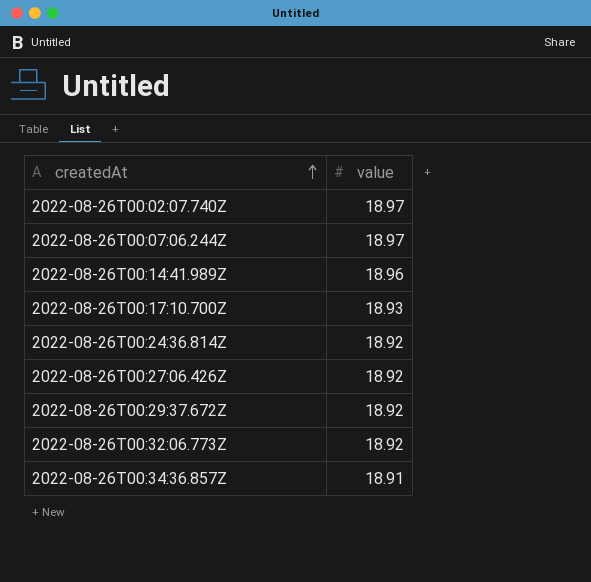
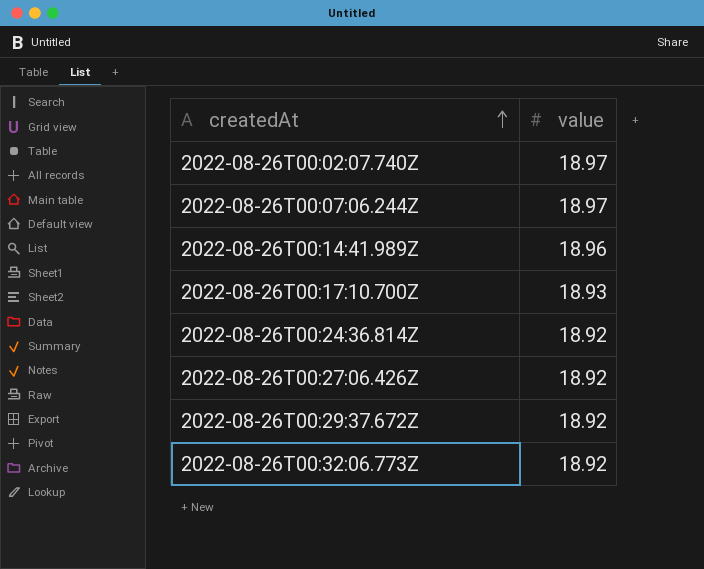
row 2022-08-26T00:34:36.857Z: 18.91 -> none

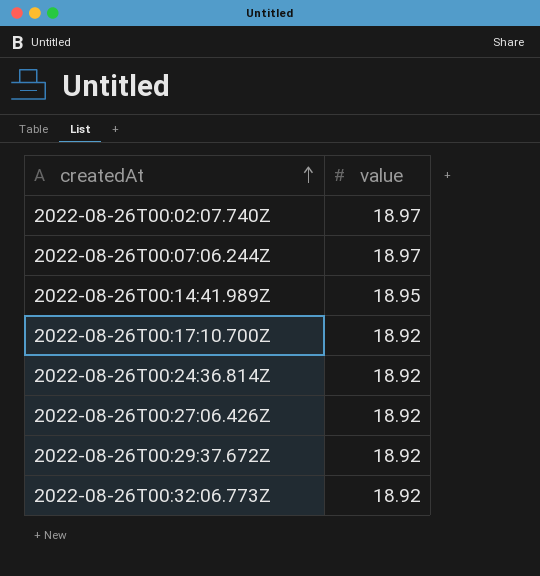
2022-08-26T00:14:41.989Z | value: 18.96 -> 18.95
2022-08-26T00:17:10.700Z | value: 18.93 -> 18.92

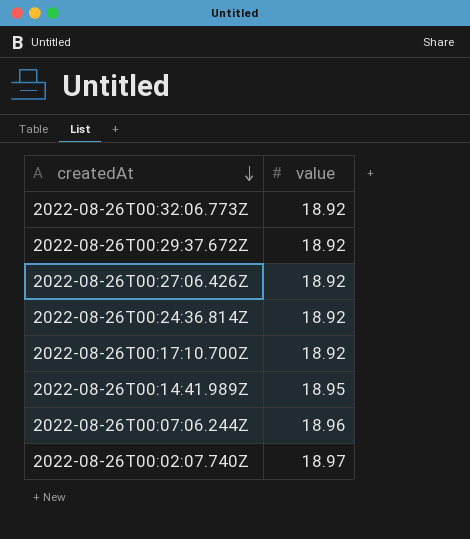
row order: createdAt ascending -> createdAt descending
2022-08-26T00:07:06.244Z | value: 18.97 -> 18.96

